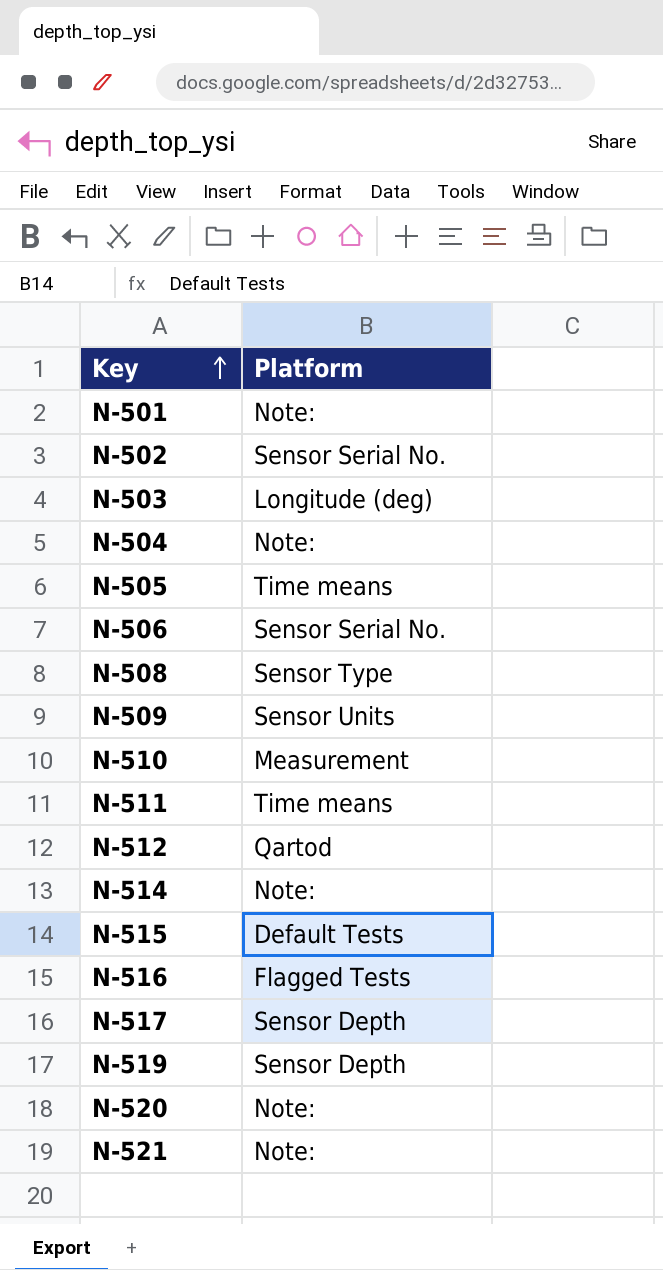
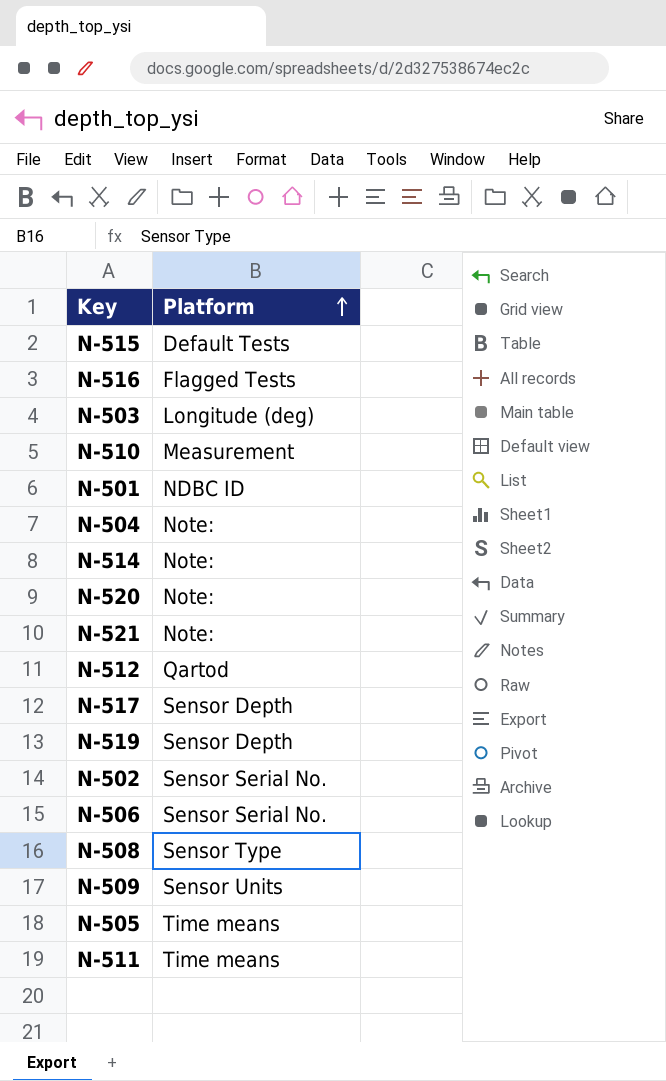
row order: Key ascending -> Platform ascending
N-501 | Platform: Note: -> NDBC ID

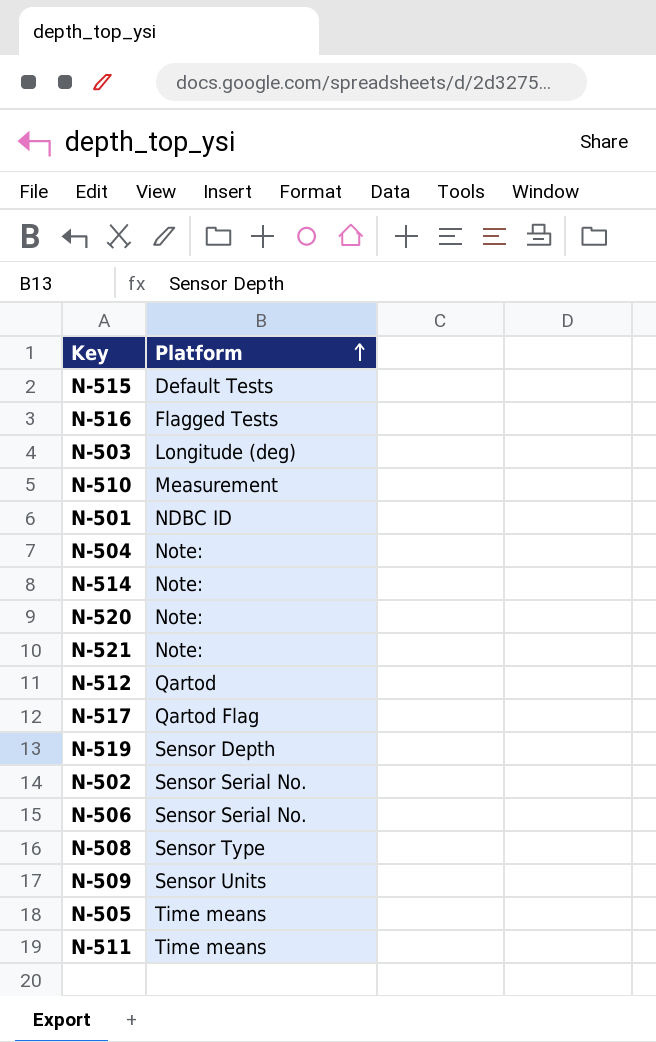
N-517 | Platform: Sensor Depth -> Qartod Flag

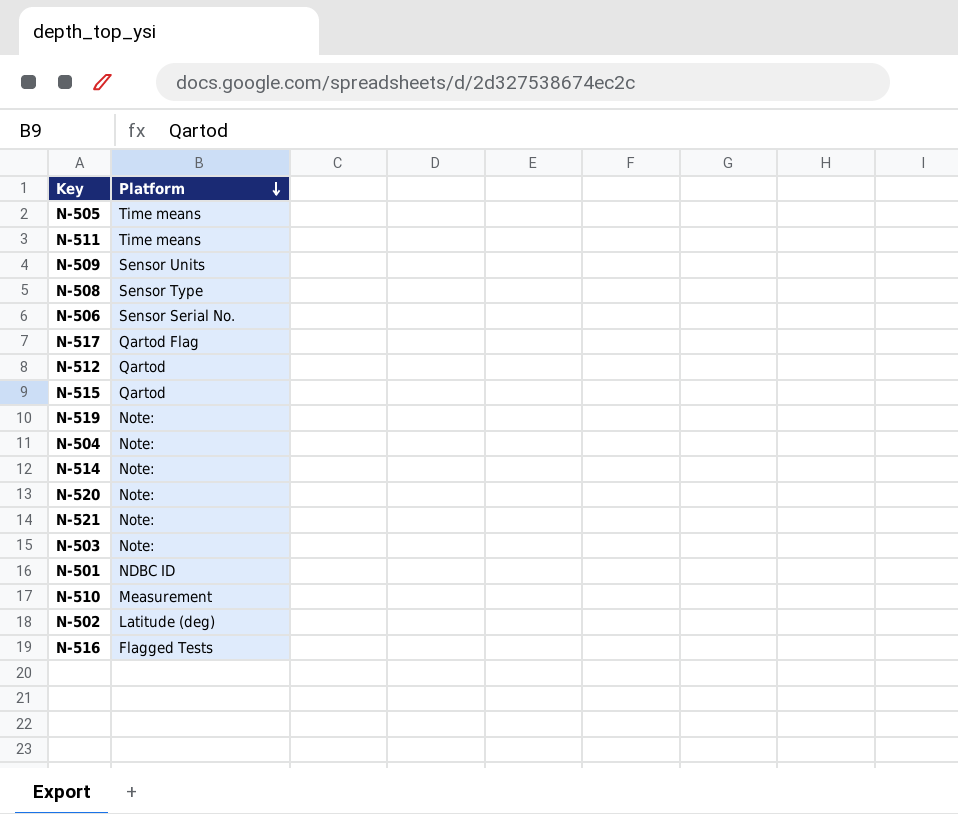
row order: Platform ascending -> Platform descending
N-515 | Platform: Default Tests -> Qartod
N-519 | Platform: Sensor Depth -> Note:
N-503 | Platform: Longitude (deg) -> Note:
N-502 | Platform: Sensor Serial No. -> Latitude (deg)

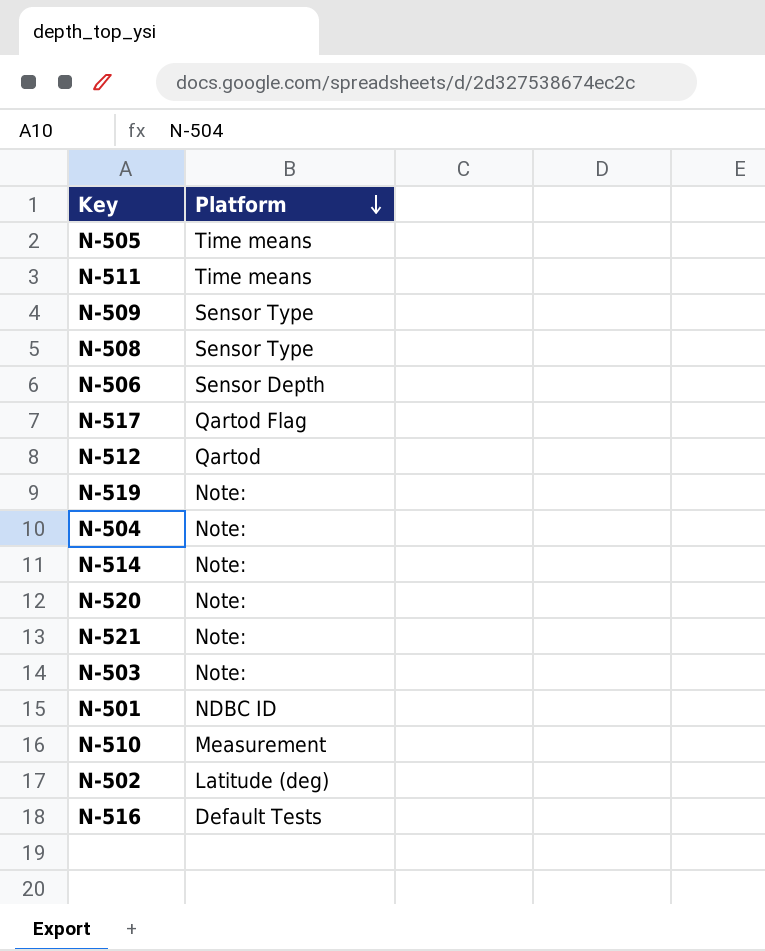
row N-515: Qartod -> none
N-509 | Platform: Sensor Units -> Sensor Type
N-506 | Platform: Sensor Serial No. -> Sensor Depth
N-516 | Platform: Flagged Tests -> Default Tests

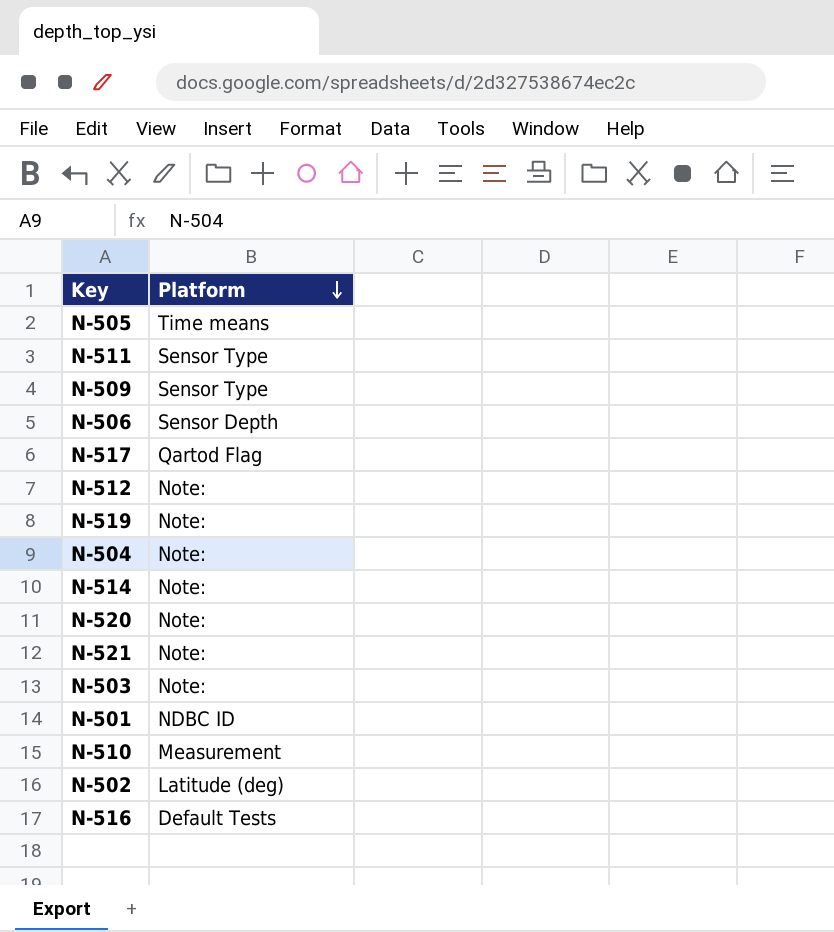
row N-508: Sensor Type -> none
N-511 | Platform: Time means -> Sensor Type
N-512 | Platform: Qartod -> Note:

